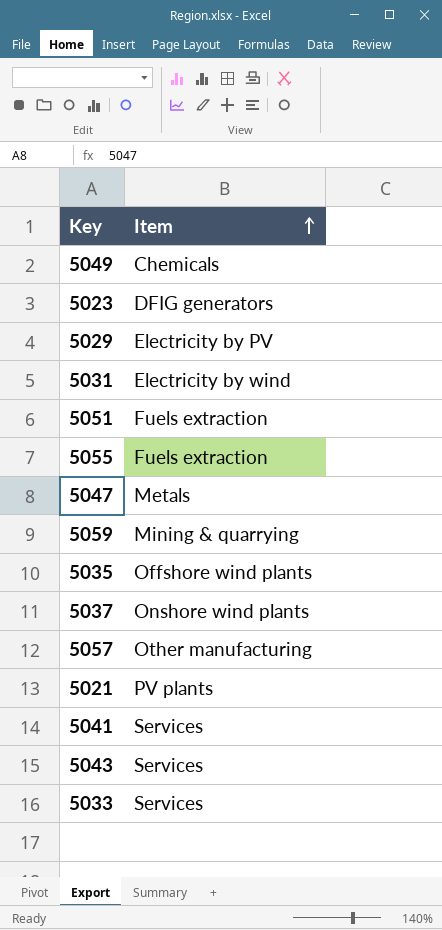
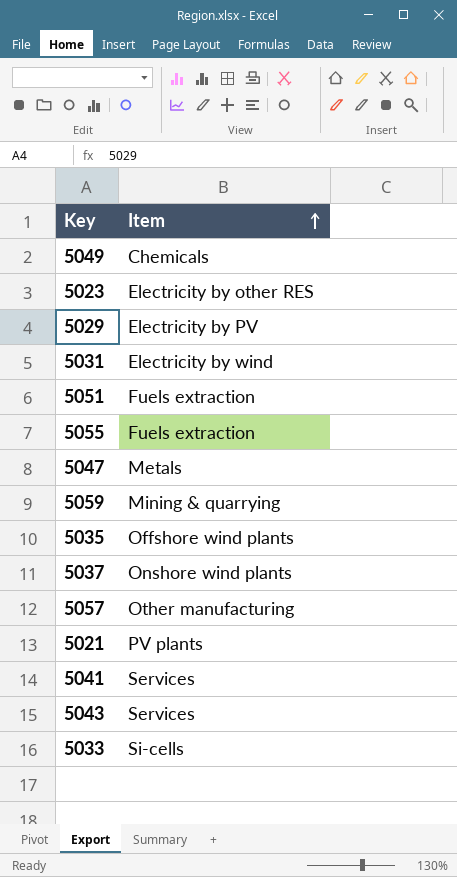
5023 | Item: DFIG generators -> Electricity by other RES
5033 | Item: Services -> Si-cells

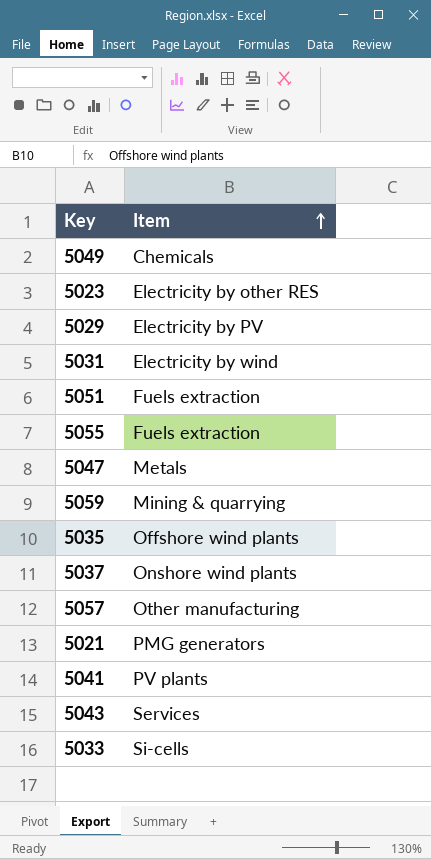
5021 | Item: PV plants -> PMG generators
5041 | Item: Services -> PV plants

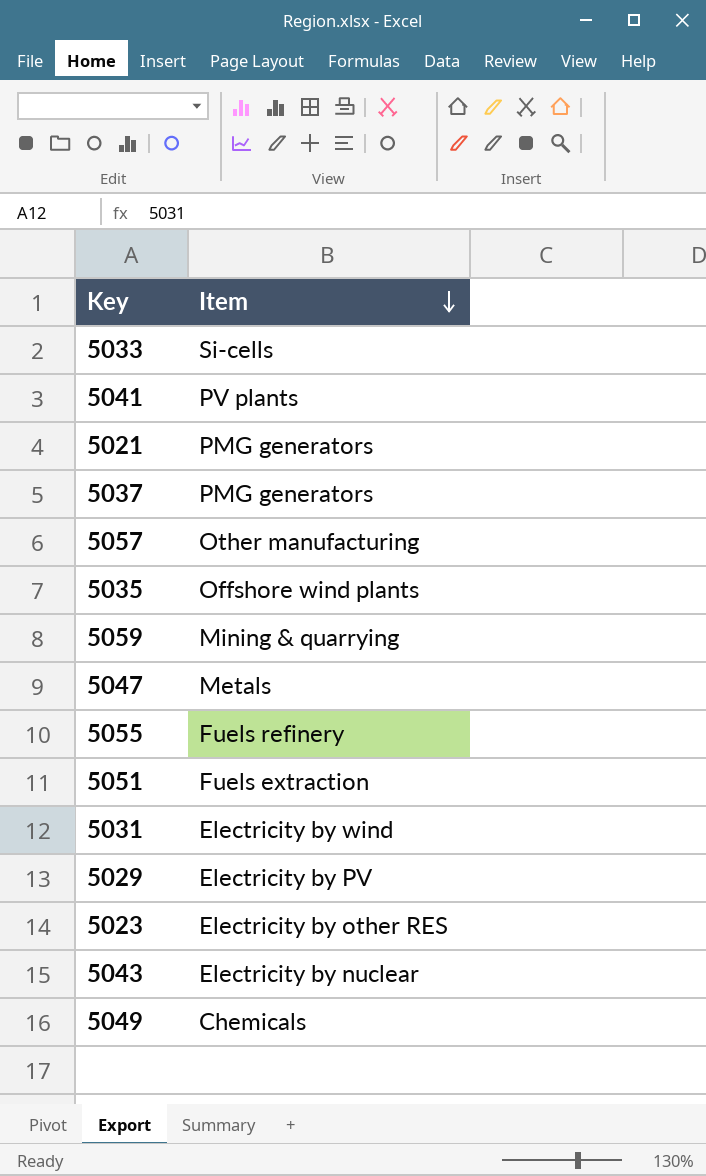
row order: Item ascending -> Item descending
5037 | Item: Onshore wind plants -> PMG generators
5055 | Item: Fuels extraction -> Fuels refinery
5043 | Item: Services -> Electricity by nuclear

